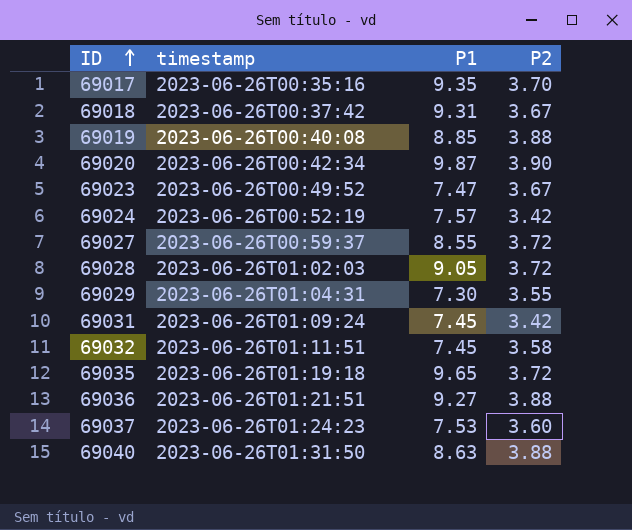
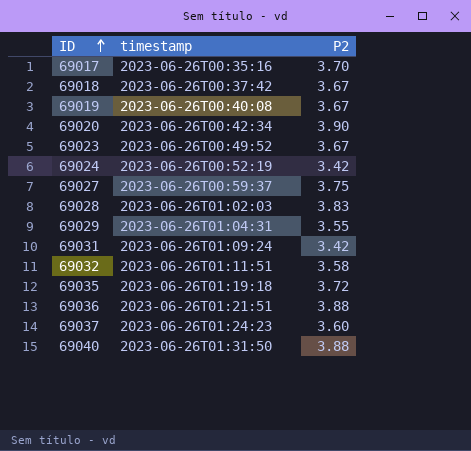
column P1 | position: 3 -> none
69019 | P2: 3.88 -> 3.67
69027 | P2: 3.72 -> 3.75
69028 | P2: 3.72 -> 3.83

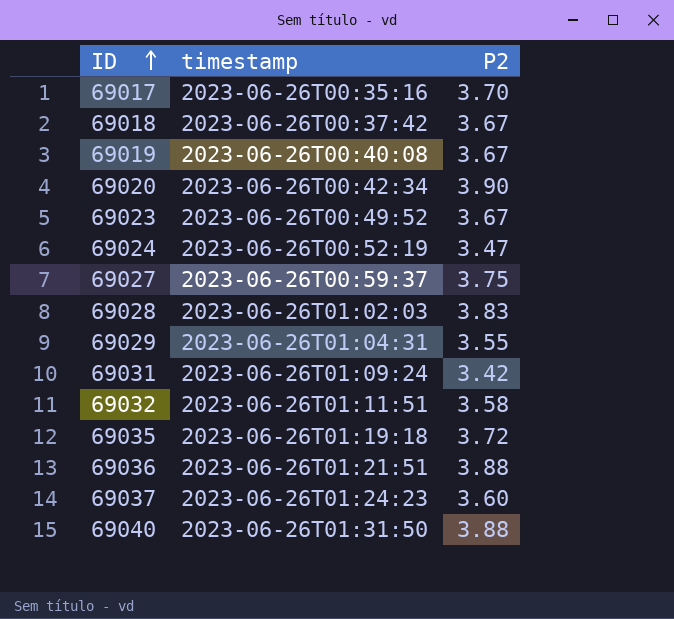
69024 | P2: 3.42 -> 3.47

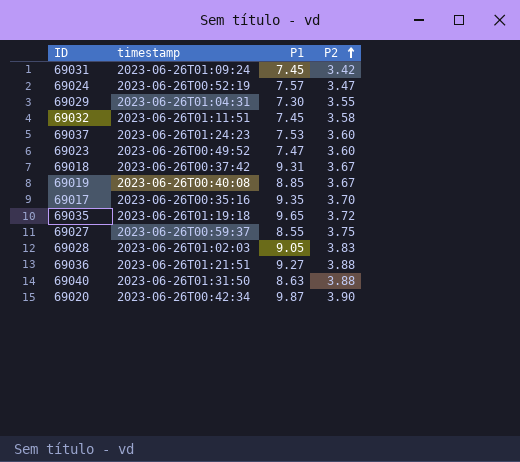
row order: ID ascending -> P2 ascending
column P1 | position: none -> 3
69023 | P2: 3.67 -> 3.60

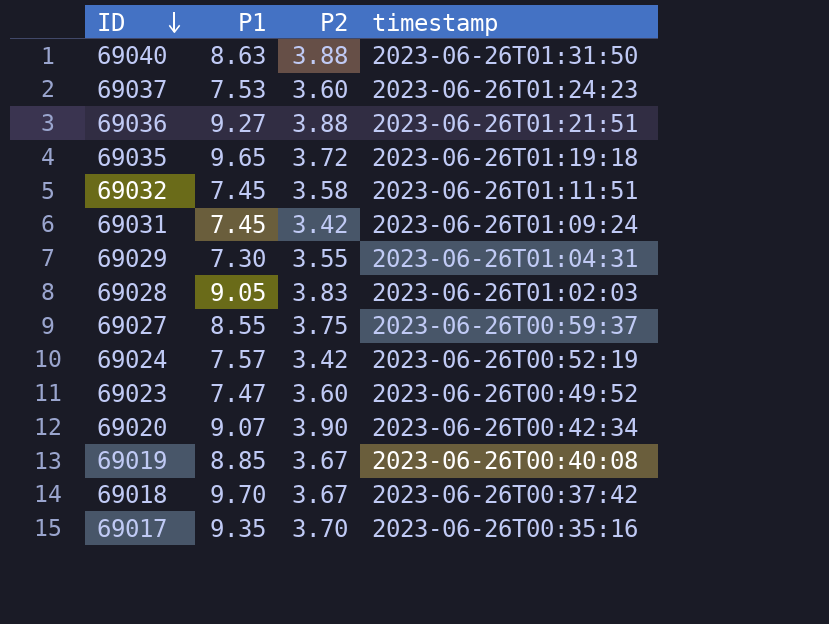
row order: P2 ascending -> ID descending
column timestamp | position: 2 -> 4
69024 | P2: 3.47 -> 3.42
69020 | P1: 9.87 -> 9.07
69018 | P1: 9.31 -> 9.70

